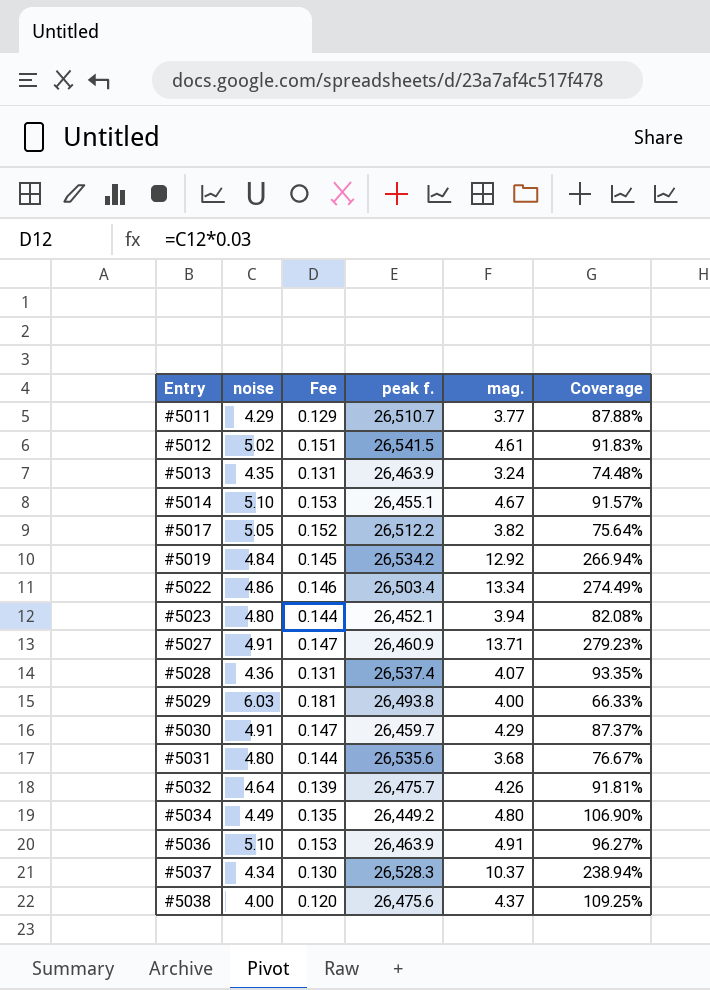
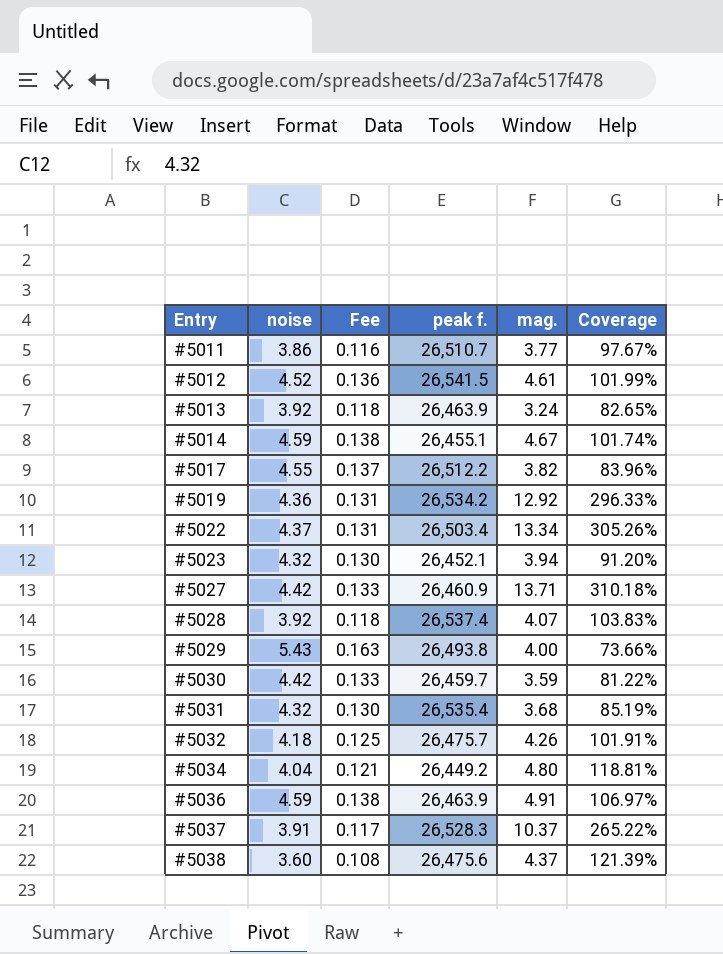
#5011 | noise: 4.29 -> 3.86
#5011 | Fee: 0.129 -> 0.116
#5011 | Coverage: 87.88% -> 97.67%
#5012 | noise: 5.02 -> 4.52
#5012 | Fee: 0.151 -> 0.136
#5012 | Coverage: 91.83% -> 101.99%
#5013 | noise: 4.35 -> 3.92
#5013 | Fee: 0.131 -> 0.118
#5013 | Coverage: 74.48% -> 82.65%
#5014 | noise: 5.10 -> 4.59
#5014 | Fee: 0.153 -> 0.138
#5014 | Coverage: 91.57% -> 101.74%
#5017 | noise: 5.05 -> 4.55
#5017 | Fee: 0.152 -> 0.137
#5017 | Coverage: 75.64% -> 83.96%
#5019 | noise: 4.84 -> 4.36
#5019 | Fee: 0.145 -> 0.131
#5019 | Coverage: 266.94% -> 296.33%
#5022 | noise: 4.86 -> 4.37
#5022 | Fee: 0.146 -> 0.131
#5022 | Coverage: 274.49% -> 305.26%
#5023 | noise: 4.80 -> 4.32
#5023 | Fee: 0.144 -> 0.130
#5023 | Coverage: 82.08% -> 91.20%
#5027 | noise: 4.91 -> 4.42
#5027 | Fee: 0.147 -> 0.133
#5027 | Coverage: 279.23% -> 310.18%
#5028 | noise: 4.36 -> 3.92
#5028 | Fee: 0.131 -> 0.118
#5028 | Coverage: 93.35% -> 103.83%
#5029 | noise: 6.03 -> 5.43
#5029 | Fee: 0.181 -> 0.163
#5029 | Coverage: 66.33% -> 73.66%
#5030 | noise: 4.91 -> 4.42
#5030 | Fee: 0.147 -> 0.133
#5030 | mag.: 4.29 -> 3.59
#5030 | Coverage: 87.37% -> 81.22%
#5031 | noise: 4.80 -> 4.32
#5031 | Fee: 0.144 -> 0.130
#5031 | peak f.: 26,535.6 -> 26,535.4
#5031 | Coverage: 76.67% -> 85.19%
#5032 | noise: 4.64 -> 4.18
#5032 | Fee: 0.139 -> 0.125
#5032 | Coverage: 91.81% -> 101.91%
#5034 | noise: 4.49 -> 4.04
#5034 | Fee: 0.135 -> 0.121
#5034 | Coverage: 106.90% -> 118.81%
#5036 | noise: 5.10 -> 4.59
#5036 | Fee: 0.153 -> 0.138
#5036 | Coverage: 96.27% -> 106.97%
#5037 | noise: 4.34 -> 3.91
#5037 | Fee: 0.130 -> 0.117
#5037 | Coverage: 238.94% -> 265.22%
#5038 | noise: 4.00 -> 3.60
#5038 | Fee: 0.120 -> 0.108
#5038 | Coverage: 109.25% -> 121.39%

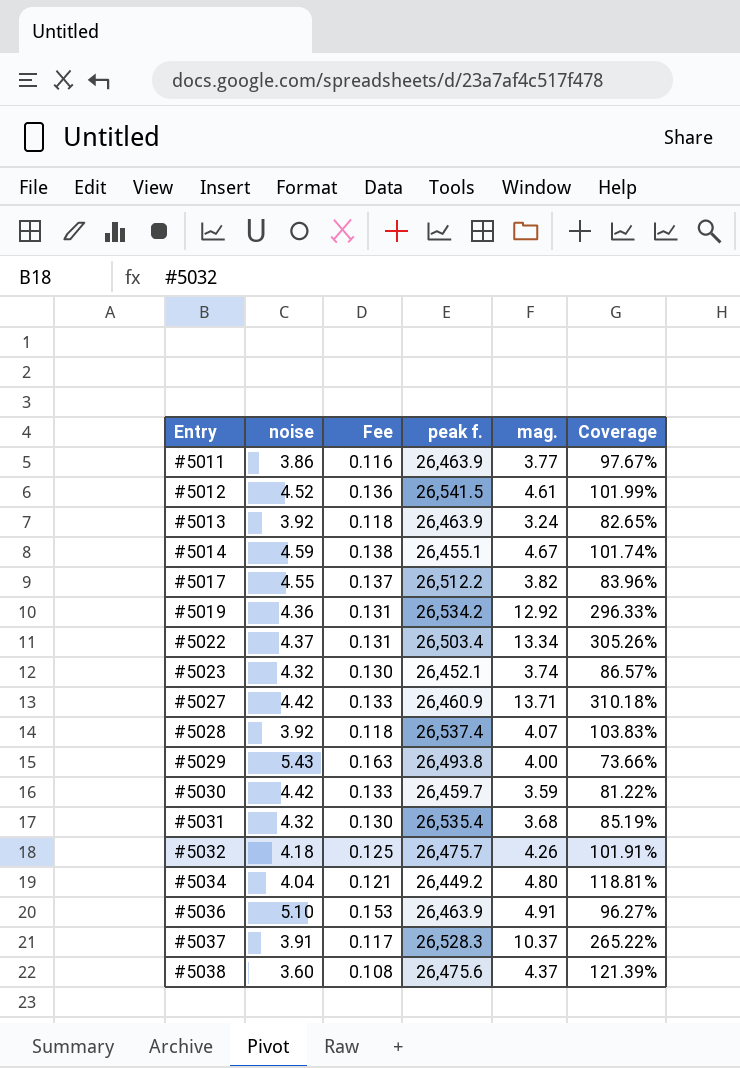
#5011 | peak f.: 26,510.7 -> 26,463.9
#5023 | mag.: 3.94 -> 3.74
#5023 | Coverage: 91.20% -> 86.57%
#5036 | noise: 4.59 -> 5.10
#5036 | Fee: 0.138 -> 0.153
#5036 | Coverage: 106.97% -> 96.27%

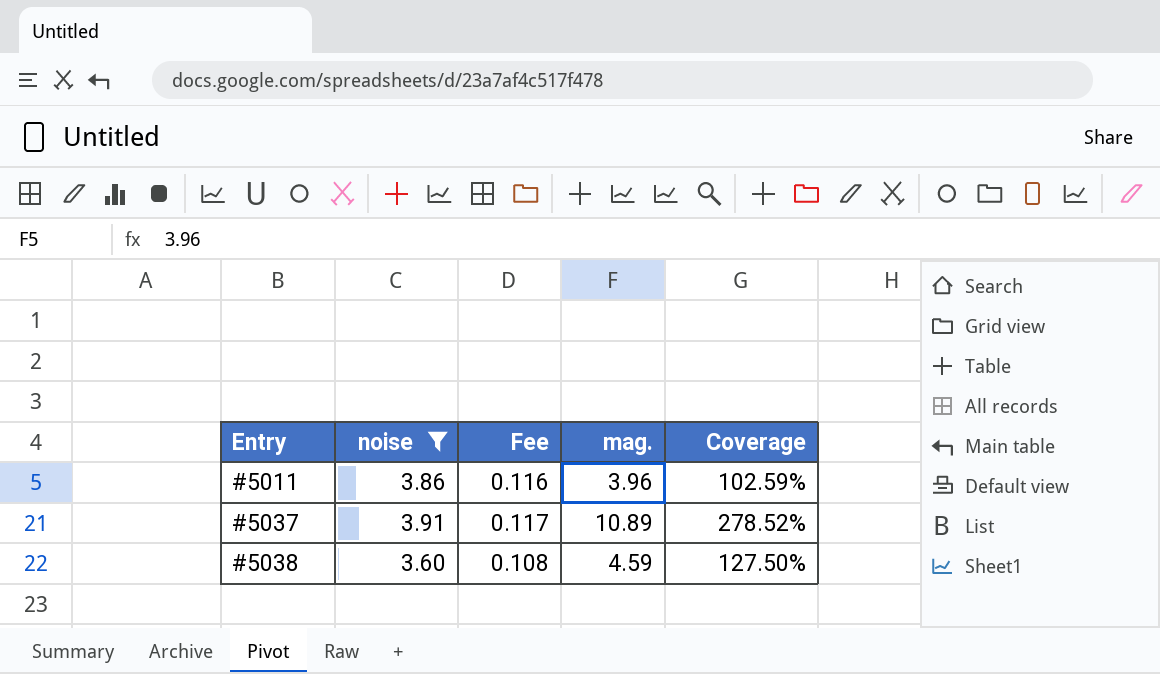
filter: none -> noise <= 3.91
column peak f. | position: 4 -> none
#5011 | mag.: 3.77 -> 3.96
#5011 | Coverage: 97.67% -> 102.59%
#5037 | mag.: 10.37 -> 10.89
#5037 | Coverage: 265.22% -> 278.52%
#5038 | mag.: 4.37 -> 4.59
#5038 | Coverage: 121.39% -> 127.50%

